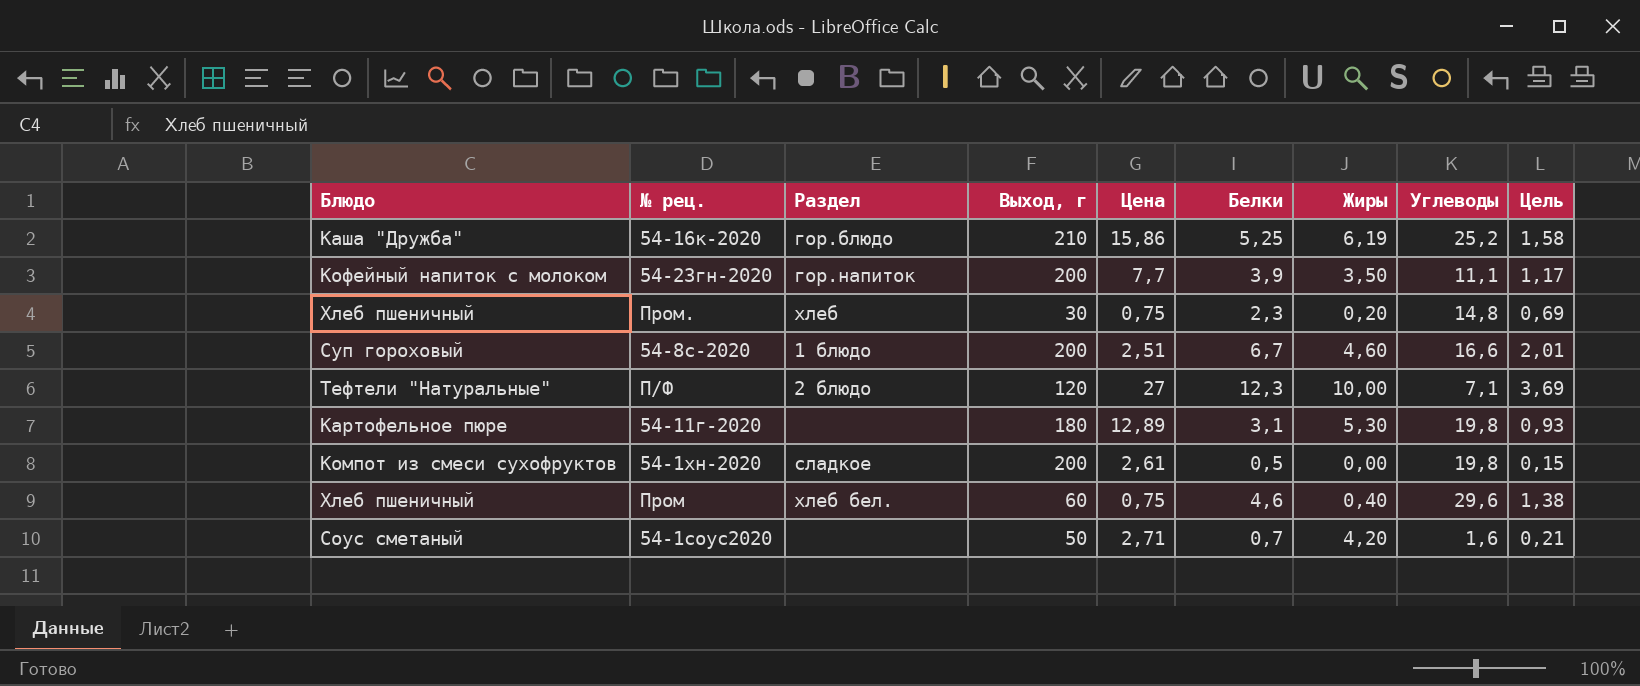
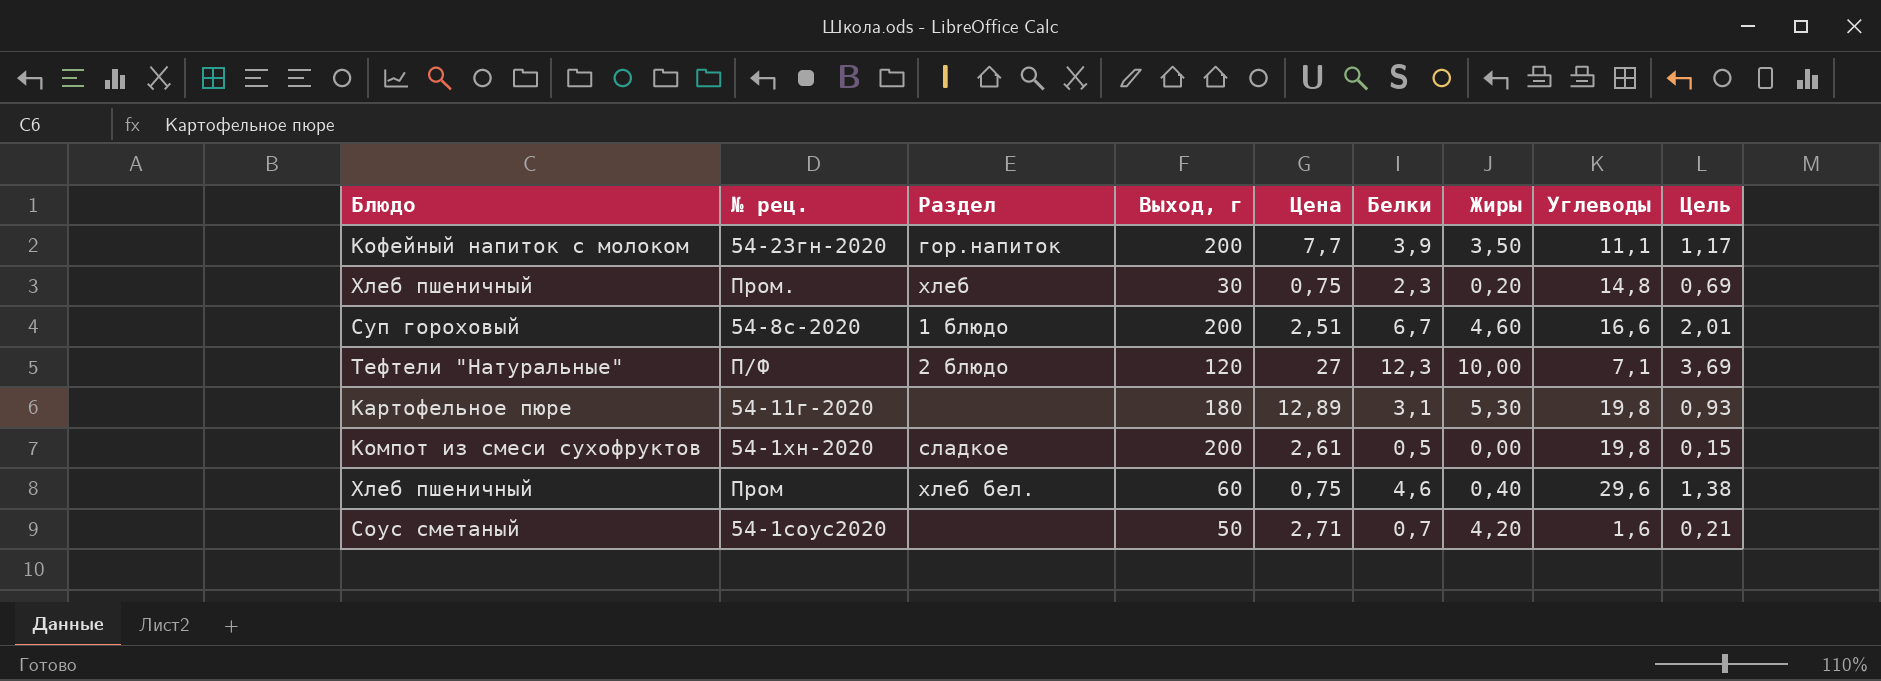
row 54-16к-2020: Каша "Дружба" | гор.блюдо | 210 | 15,86 | 5,25 | 6,19 | 25,2 | 1,58 -> none

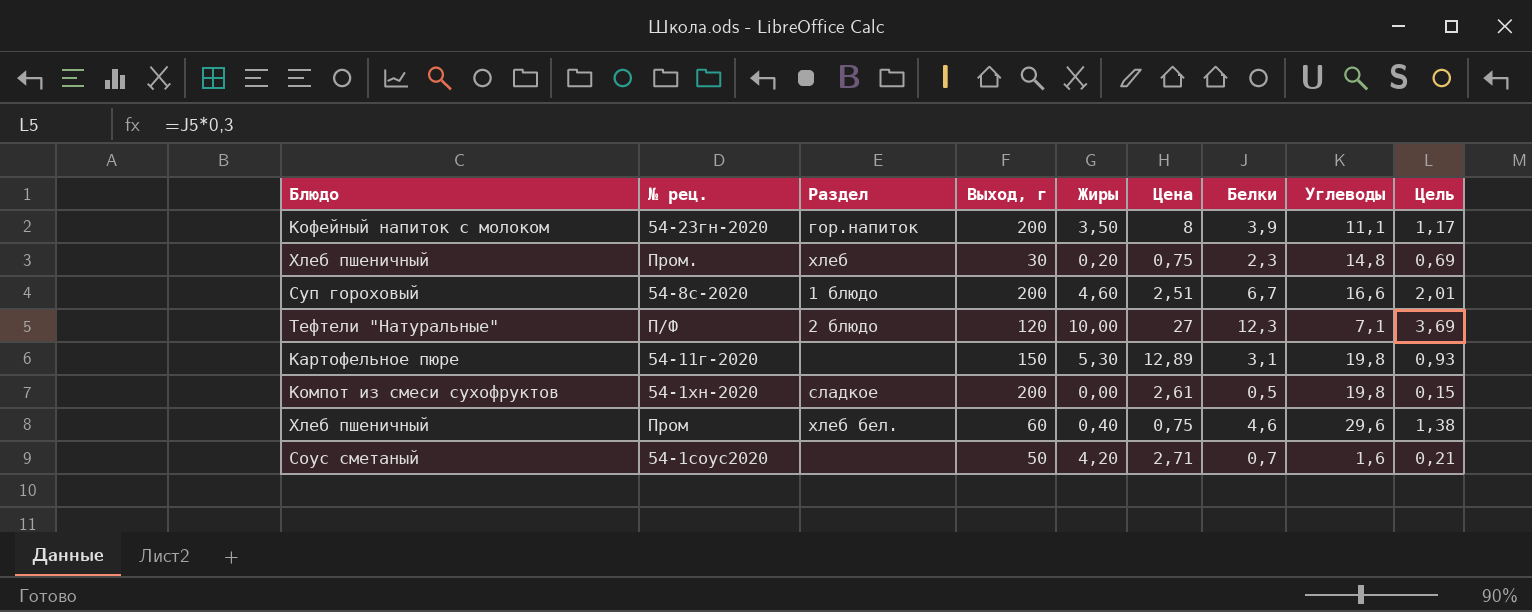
column Жиры | position: 7 -> 5
54-23гн-2020 | Цена: 7,7 -> 8
54-11г-2020 | Выход, г: 180 -> 150

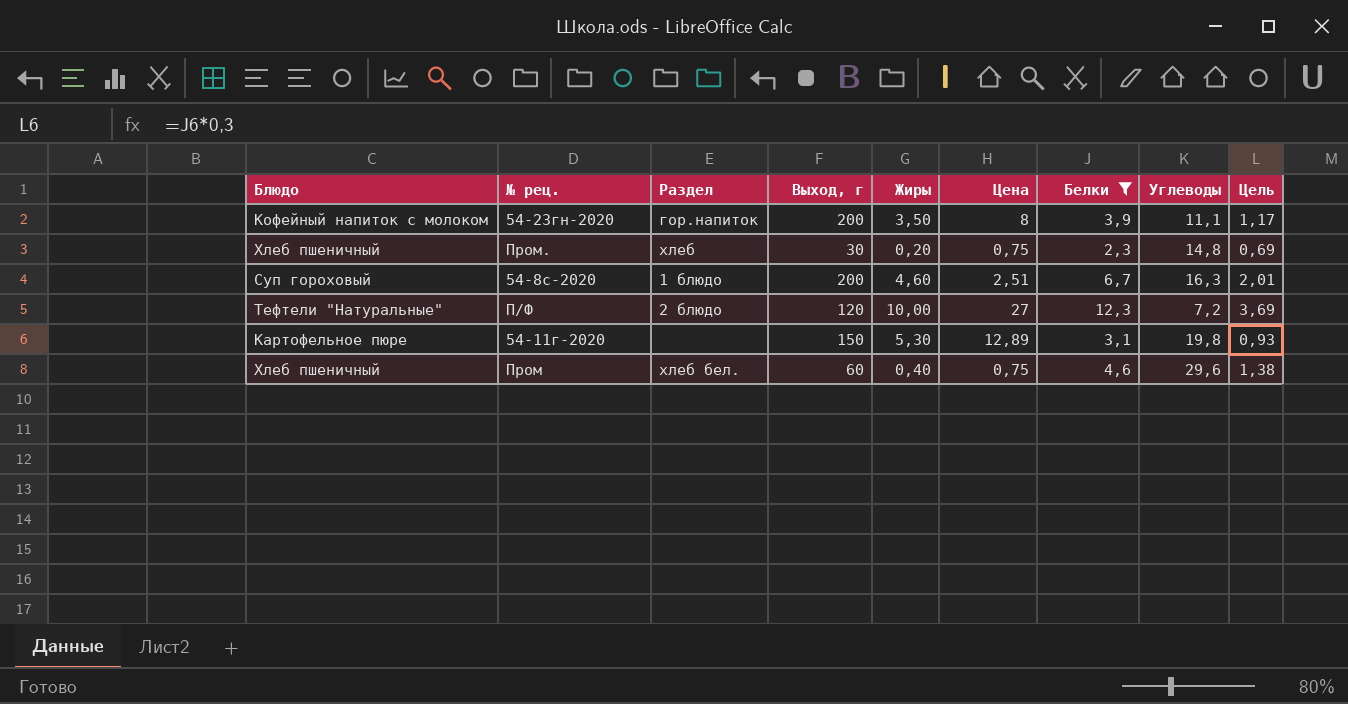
filter: none -> Белки >= 2,3
54-8с-2020 | Углеводы: 16,6 -> 16,3
П/Ф | Углеводы: 7,1 -> 7,2

